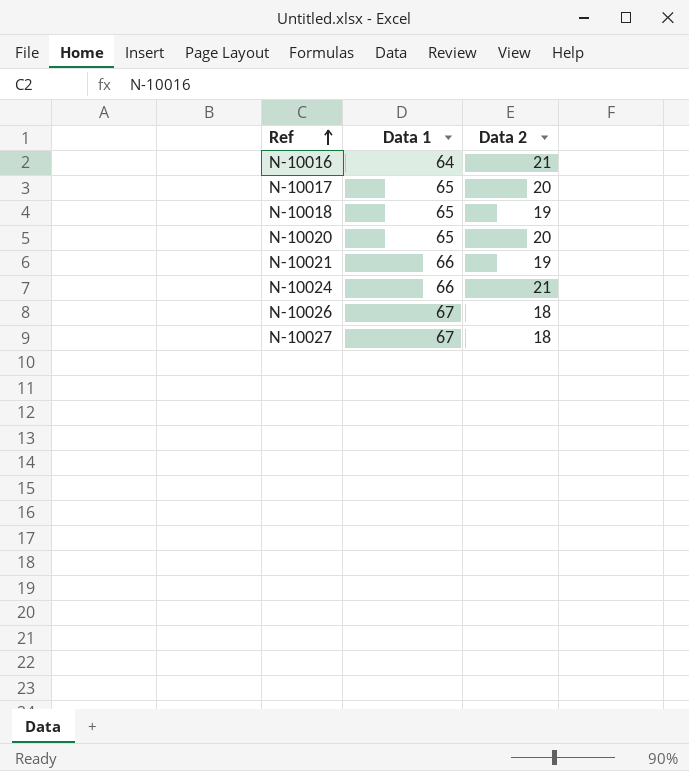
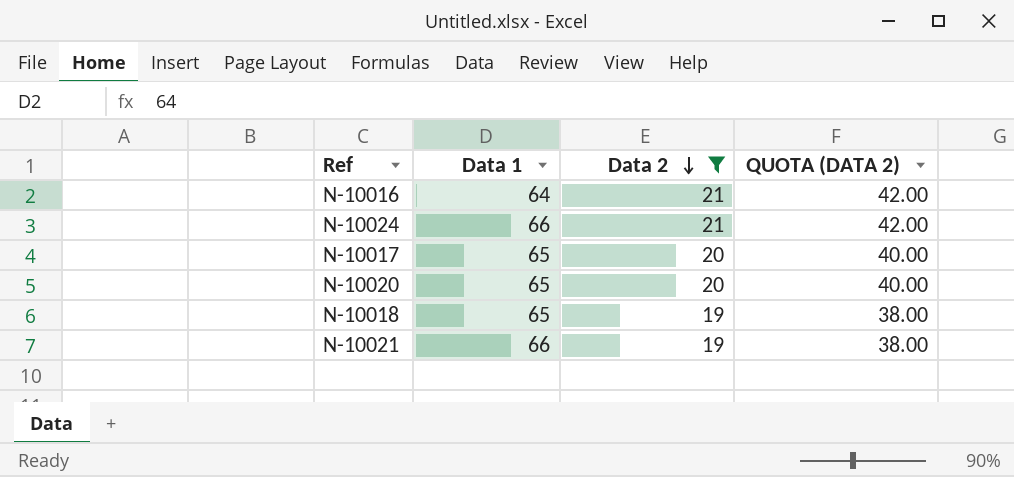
filter: none -> Data 2 != 18
row order: Ref ascending -> Data 2 descending
column QUOTA (DATA 2) | formula: none -> [Data 2] * 2

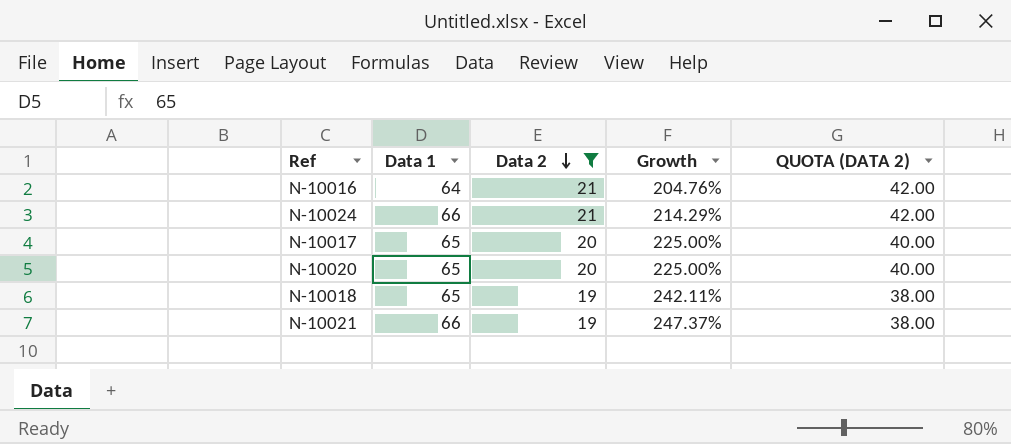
column Growth | formula: none -> ([Data 1] - [Data 2]) / [Data 2]

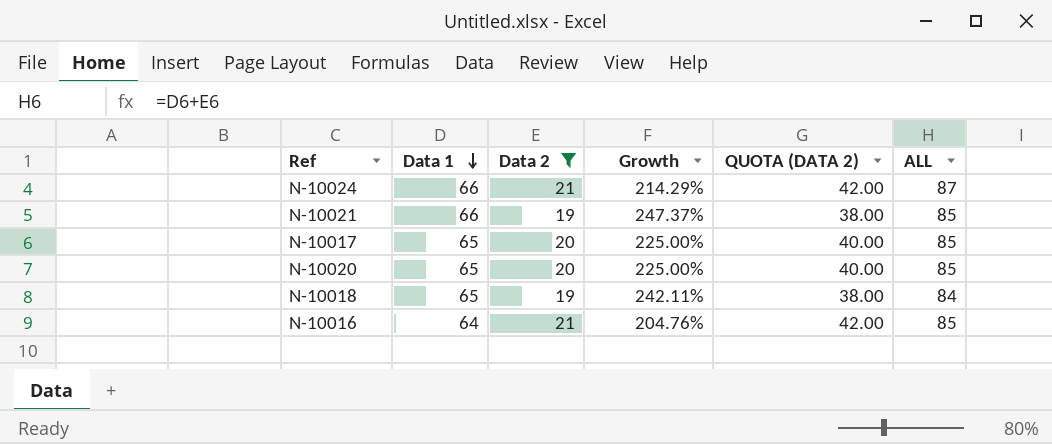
row order: Data 2 descending -> Data 1 descending
column ALL | formula: none -> [Data 1] + [Data 2]

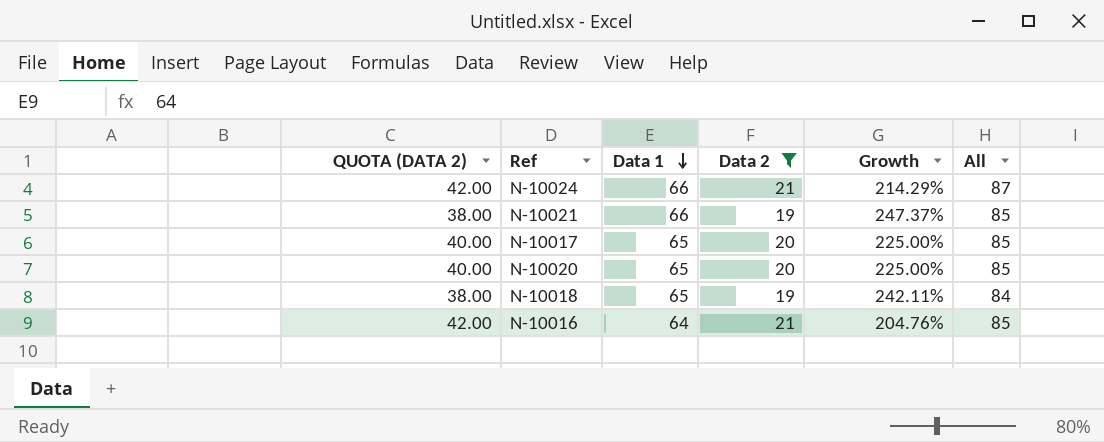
column QUOTA (DATA 2) | position: 5 -> 1
column name: ALL -> All

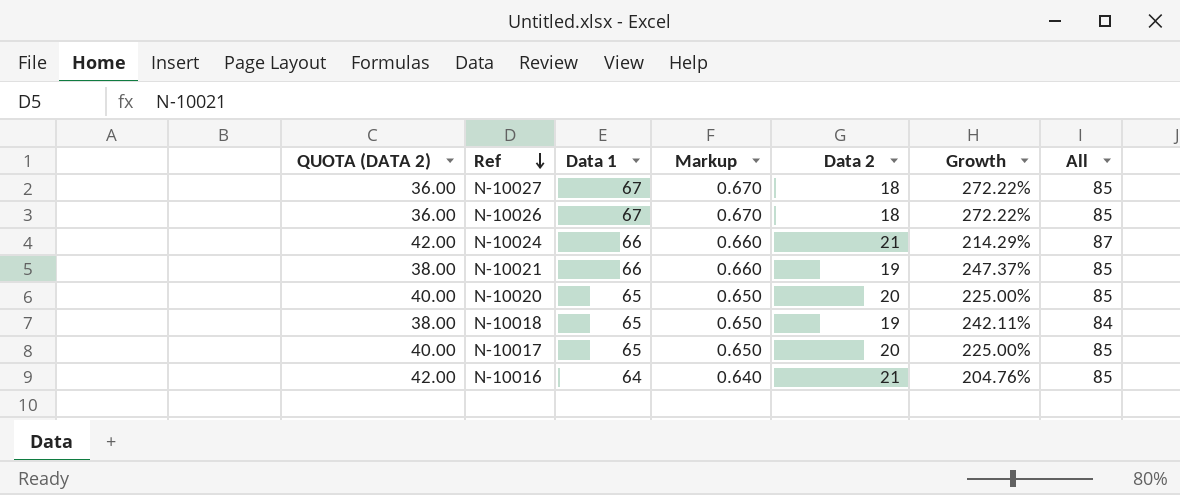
filter: Data 2 != 18 -> none
row order: Data 1 descending -> Ref descending
column Markup | formula: none -> [Data 1] * 0.01

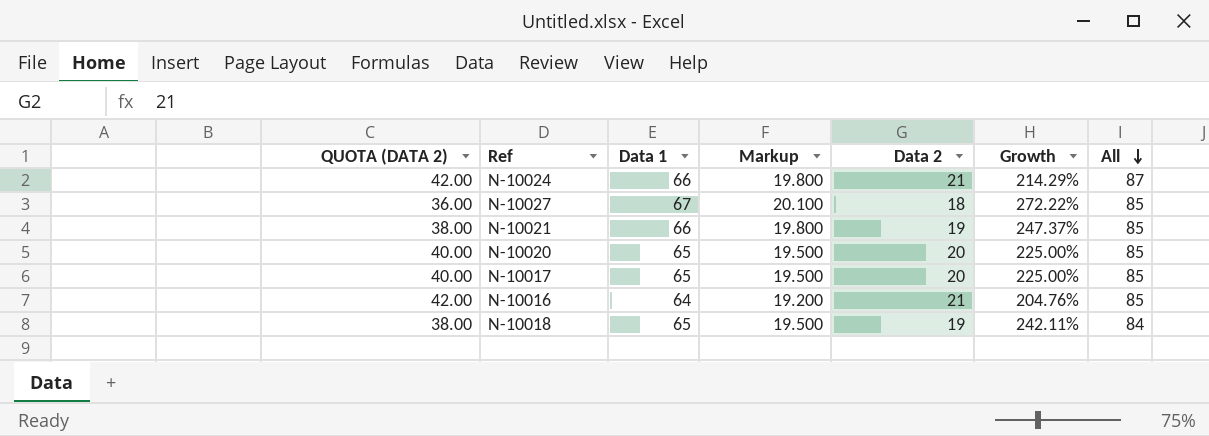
row order: Ref descending -> All descending
column Markup | formula: [Data 1] * 0.01 -> [Data 1] * 0.3
row N-10026: 36.00 | 67 | 0.670 | 18 | 272.22% | 85 -> none

